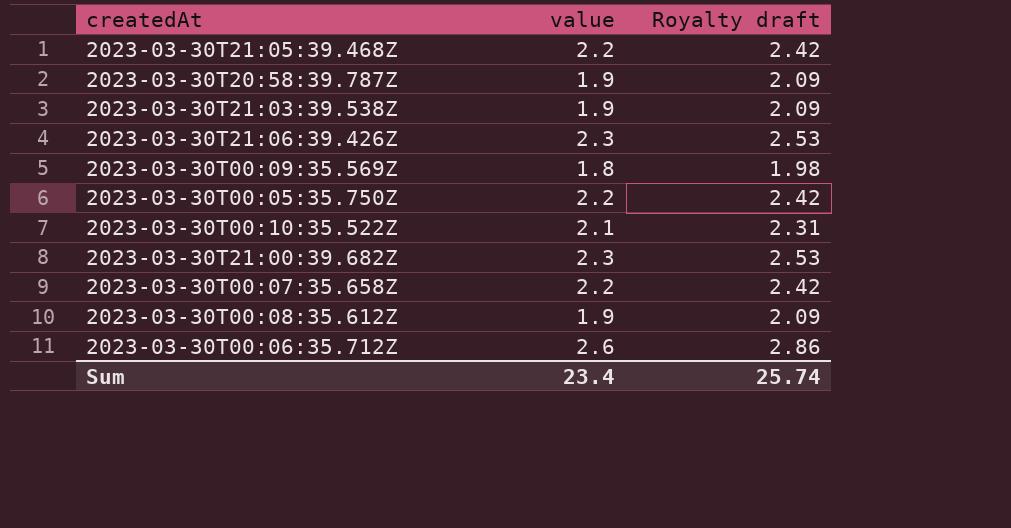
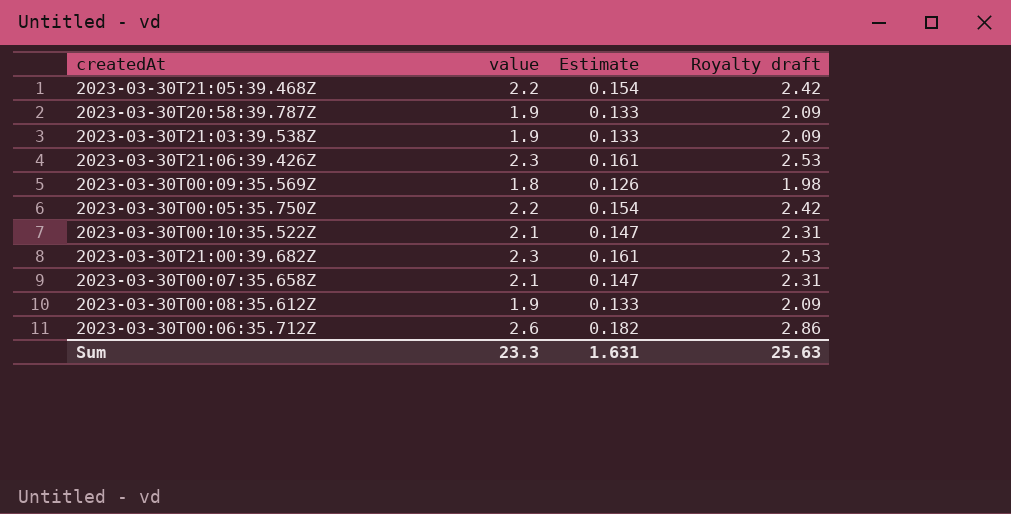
column Estimate | formula: none -> [value] * 0.07
2023-03-30T00:07:35.658Z | value: 2.2 -> 2.1
2023-03-30T00:07:35.658Z | Royalty draft: 2.42 -> 2.31
Sum | value: 23.4 -> 23.3
Sum | Royalty draft: 25.74 -> 25.63

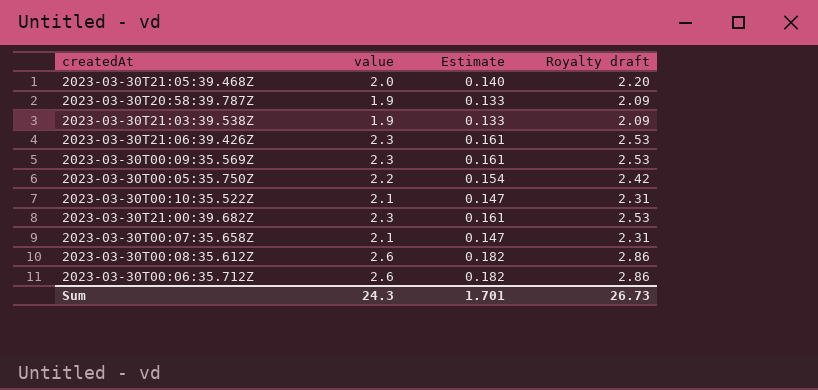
2023-03-30T21:05:39.468Z | value: 2.2 -> 2.0
2023-03-30T21:05:39.468Z | Estimate: 0.154 -> 0.140
2023-03-30T21:05:39.468Z | Royalty draft: 2.42 -> 2.20
2023-03-30T00:09:35.569Z | value: 1.8 -> 2.3
2023-03-30T00:09:35.569Z | Estimate: 0.126 -> 0.161
2023-03-30T00:09:35.569Z | Royalty draft: 1.98 -> 2.53
2023-03-30T00:08:35.612Z | value: 1.9 -> 2.6
2023-03-30T00:08:35.612Z | Estimate: 0.133 -> 0.182
2023-03-30T00:08:35.612Z | Royalty draft: 2.09 -> 2.86
Sum | value: 23.3 -> 24.3
Sum | Estimate: 1.631 -> 1.701
Sum | Royalty draft: 25.63 -> 26.73

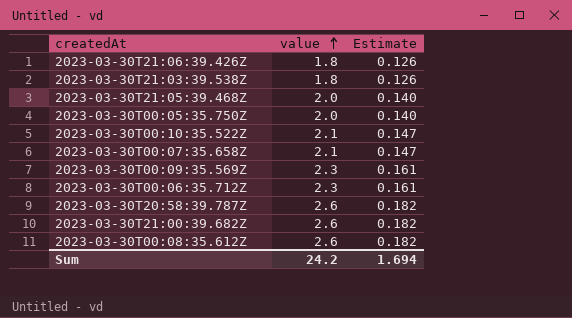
row order: none -> value ascending
column Royalty draft | formula: [value] * 1.1 -> none
2023-03-30T21:06:39.426Z | value: 2.3 -> 1.8
2023-03-30T21:06:39.426Z | Estimate: 0.161 -> 0.126
2023-03-30T21:03:39.538Z | value: 1.9 -> 1.8
2023-03-30T21:03:39.538Z | Estimate: 0.133 -> 0.126
2023-03-30T00:05:35.750Z | value: 2.2 -> 2.0
2023-03-30T00:05:35.750Z | Estimate: 0.154 -> 0.140
2023-03-30T00:06:35.712Z | value: 2.6 -> 2.3
2023-03-30T00:06:35.712Z | Estimate: 0.182 -> 0.161
2023-03-30T20:58:39.787Z | value: 1.9 -> 2.6
2023-03-30T20:58:39.787Z | Estimate: 0.133 -> 0.182
2023-03-30T21:00:39.682Z | value: 2.3 -> 2.6
2023-03-30T21:00:39.682Z | Estimate: 0.161 -> 0.182
Sum | value: 24.3 -> 24.2
Sum | Estimate: 1.701 -> 1.694

